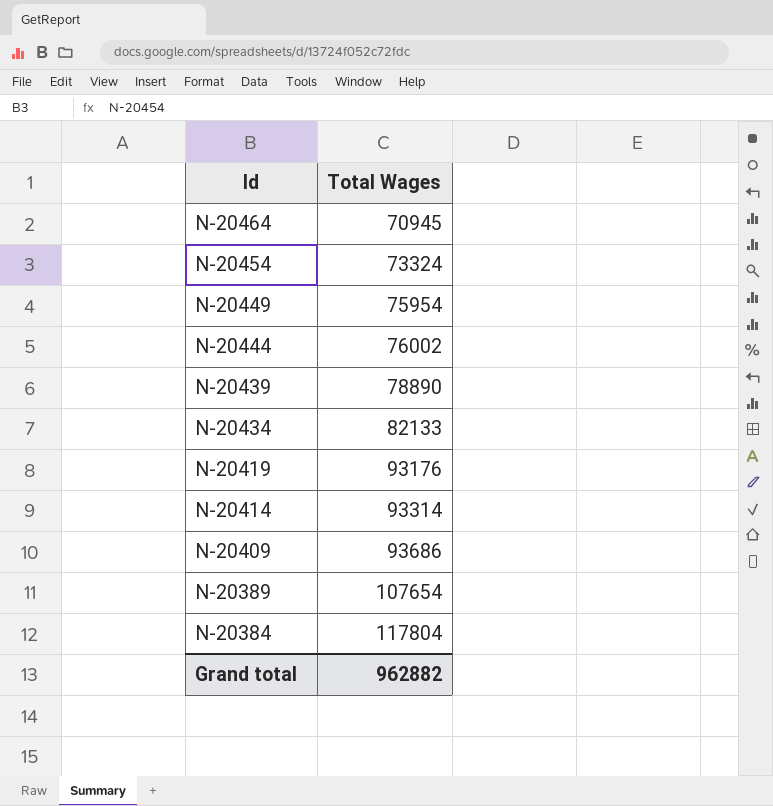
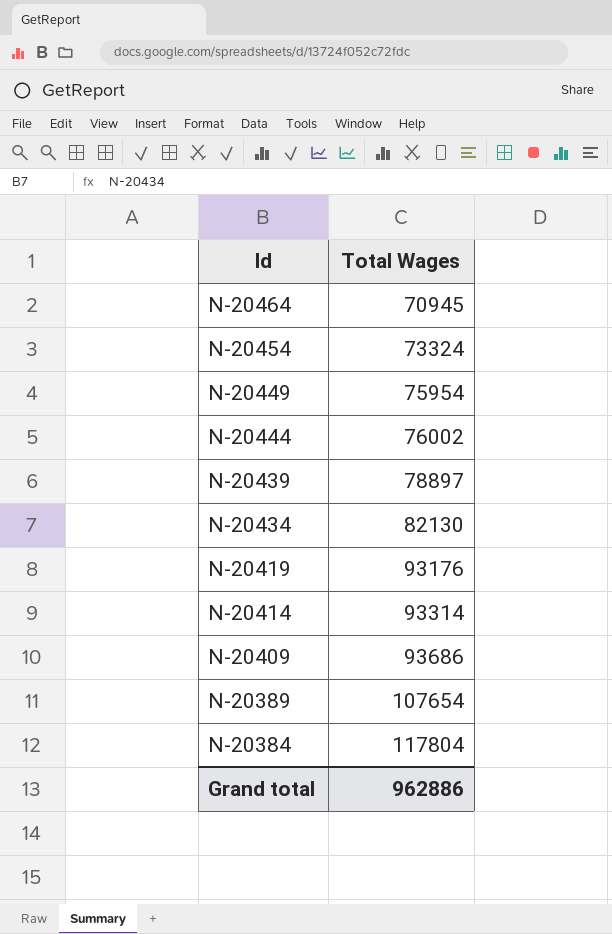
N-20439 | Total Wages: 78890 -> 78897
N-20434 | Total Wages: 82133 -> 82130
Grand total | Total Wages: 962882 -> 962886

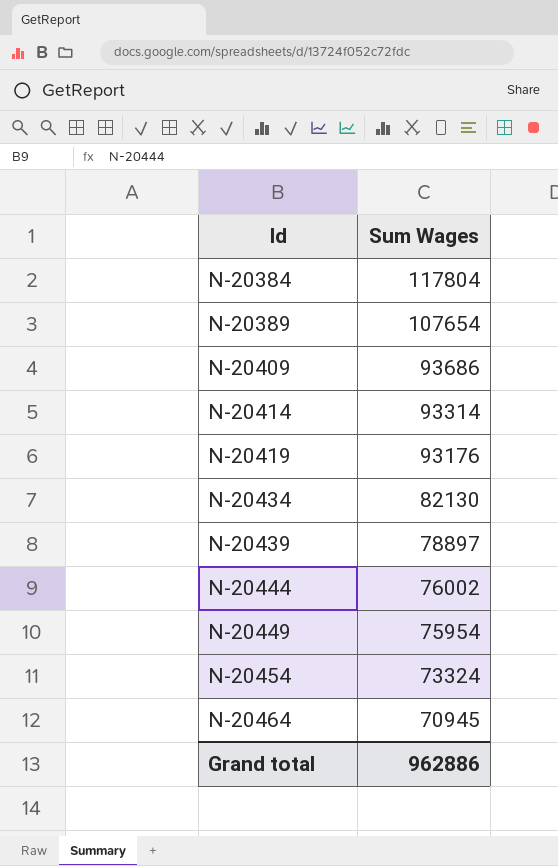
row order: Id descending -> Id ascending
column name: Total Wages -> Sum Wages

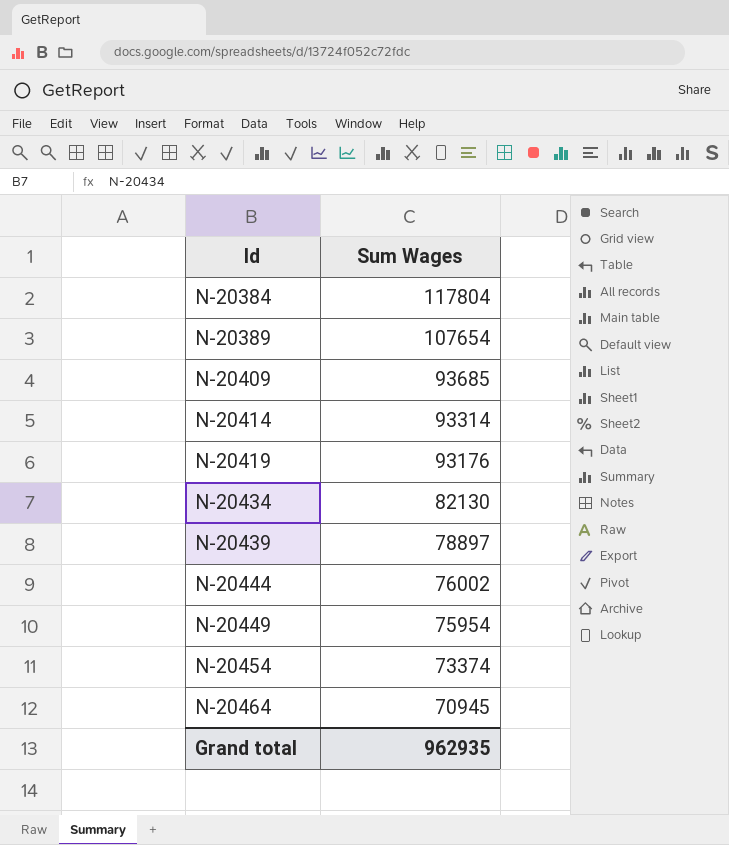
N-20409 | Sum Wages: 93686 -> 93685
N-20454 | Sum Wages: 73324 -> 73374
Grand total | Sum Wages: 962886 -> 962935

